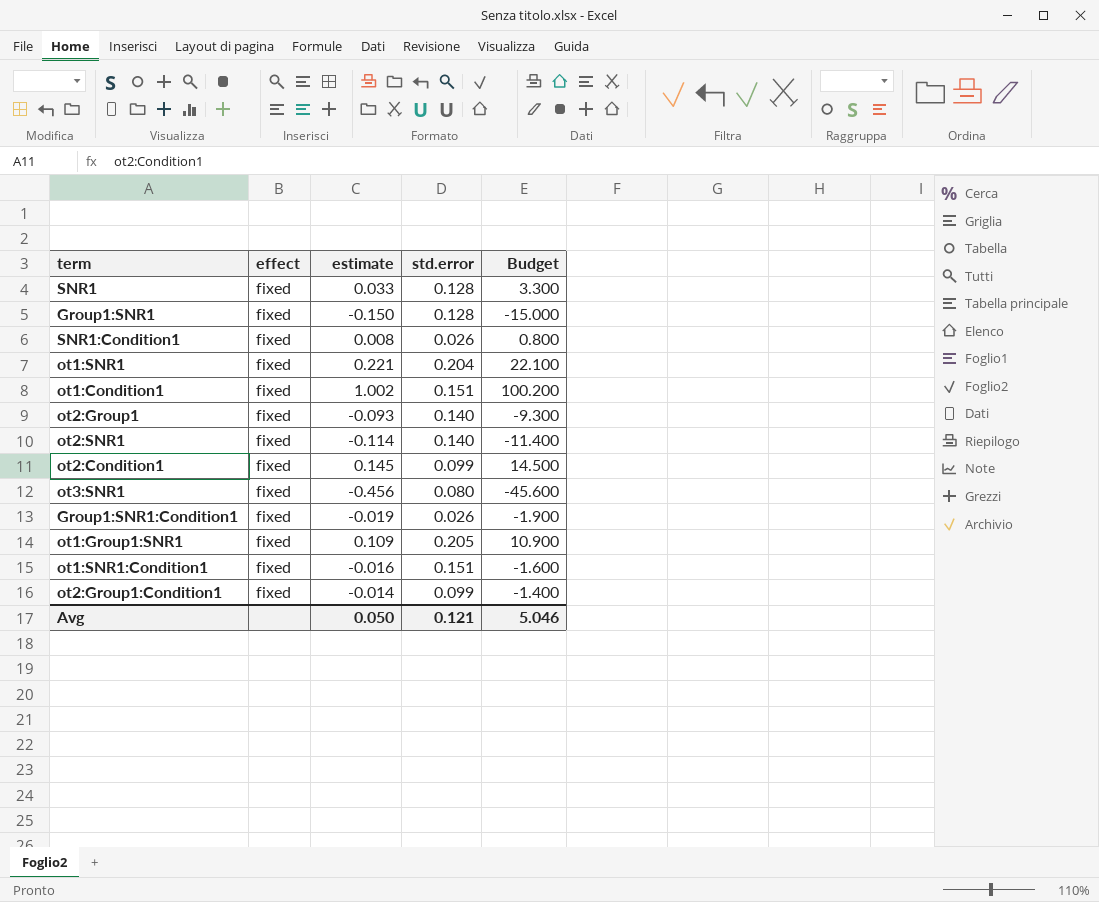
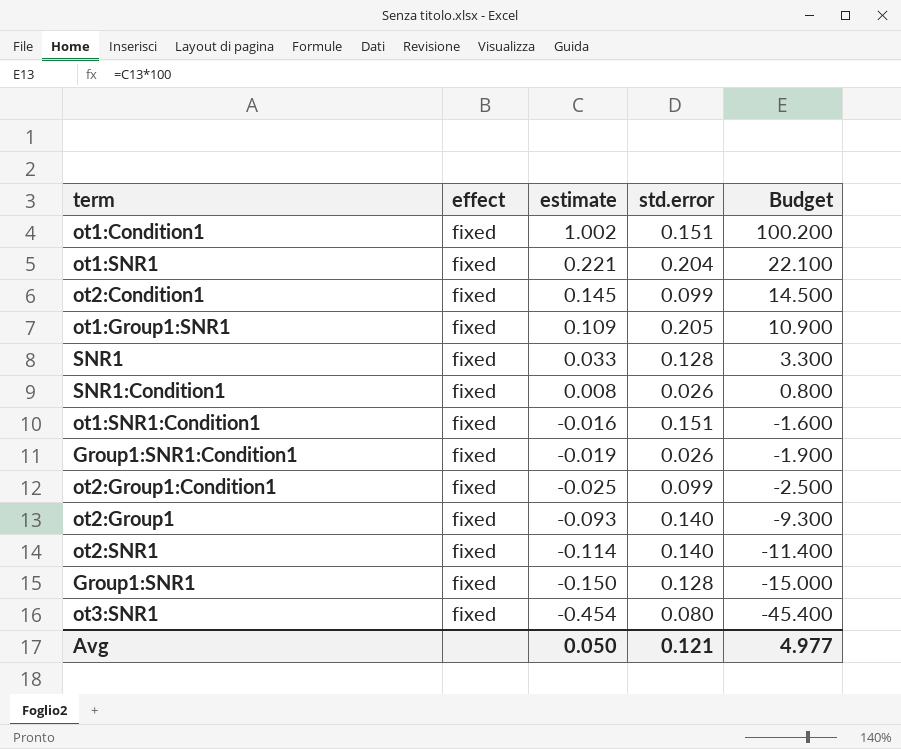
row order: none -> estimate descending
ot2:Group1:Condition1 | estimate: -0.014 -> -0.025
ot2:Group1:Condition1 | Budget: -1.400 -> -2.500
ot3:SNR1 | estimate: -0.456 -> -0.454
ot3:SNR1 | Budget: -45.600 -> -45.400
Avg | Budget: 5.046 -> 4.977

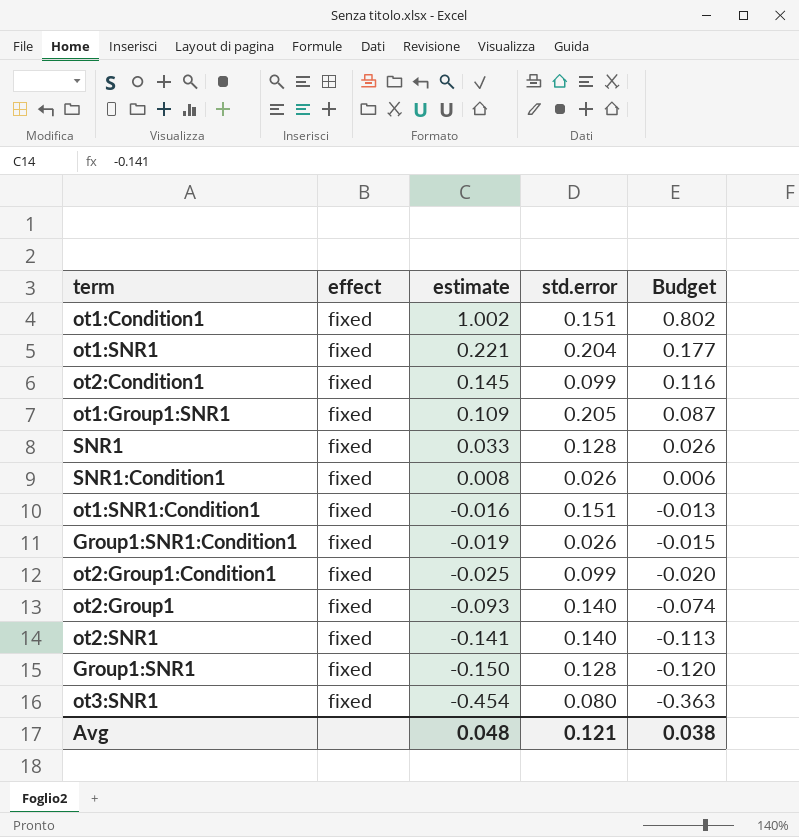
column Budget | formula: [estimate] * 100 -> [estimate] * 0.8
ot2:SNR1 | estimate: -0.114 -> -0.141
Avg | estimate: 0.050 -> 0.048
Avg | Budget: 4.977 -> 0.038

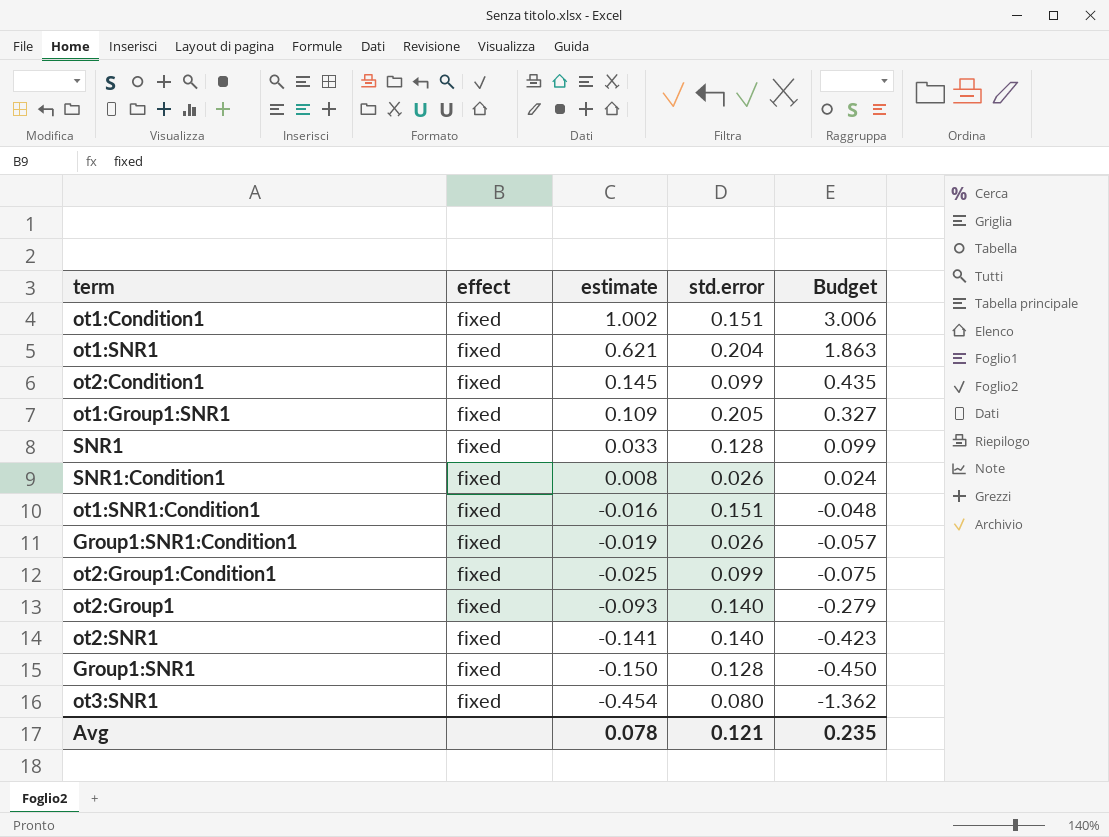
column Budget | formula: [estimate] * 0.8 -> [estimate] * 3
ot1:SNR1 | estimate: 0.221 -> 0.621
Avg | estimate: 0.048 -> 0.078
Avg | Budget: 0.038 -> 0.235

